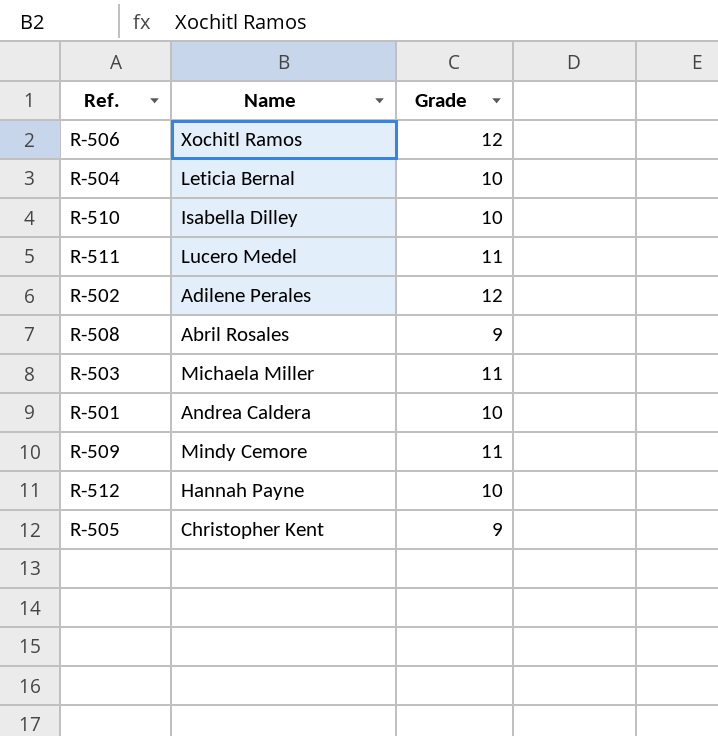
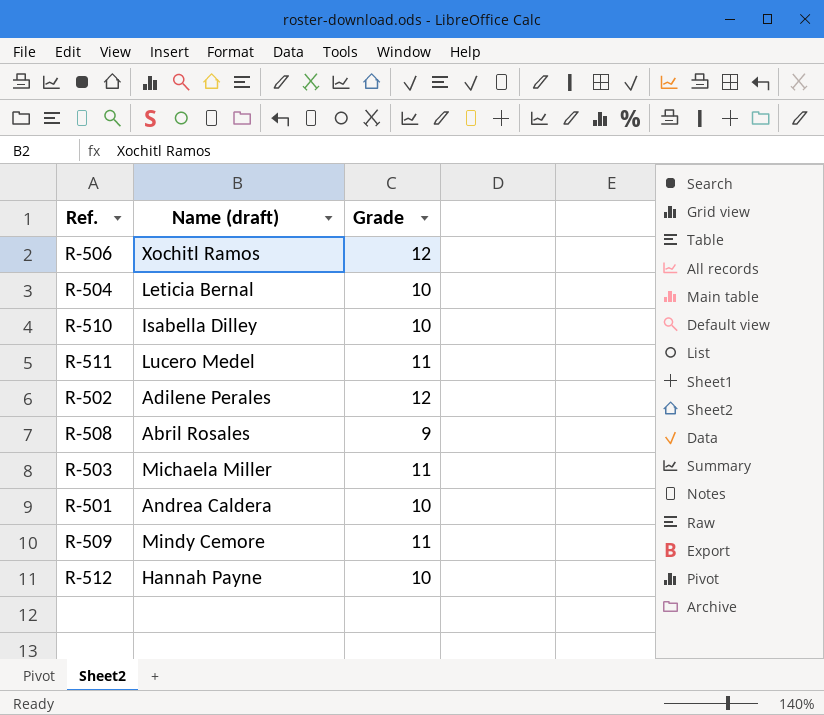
column name: Name -> Name (draft)
row R-505: Christopher Kent | 9 -> none

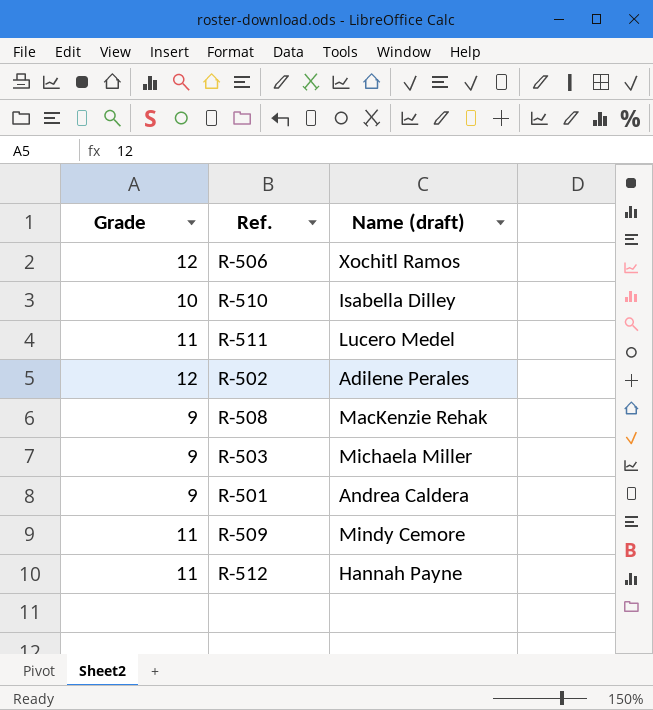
column Grade | position: 3 -> 1
row R-504: Leticia Bernal | 10 -> none
R-508 | Name (draft): Abril Rosales -> MacKenzie Rehak
R-503 | Grade: 11 -> 9
R-501 | Grade: 10 -> 9
R-512 | Grade: 10 -> 11

